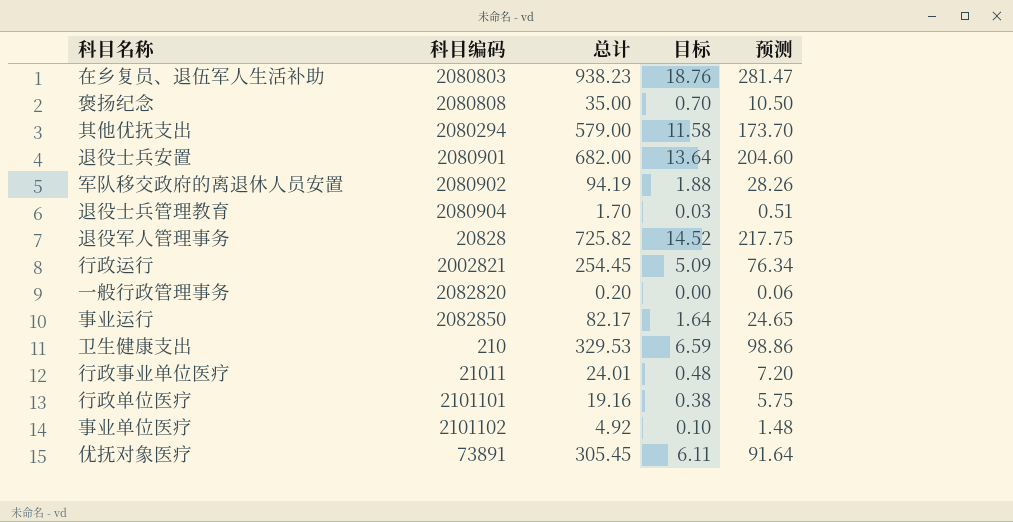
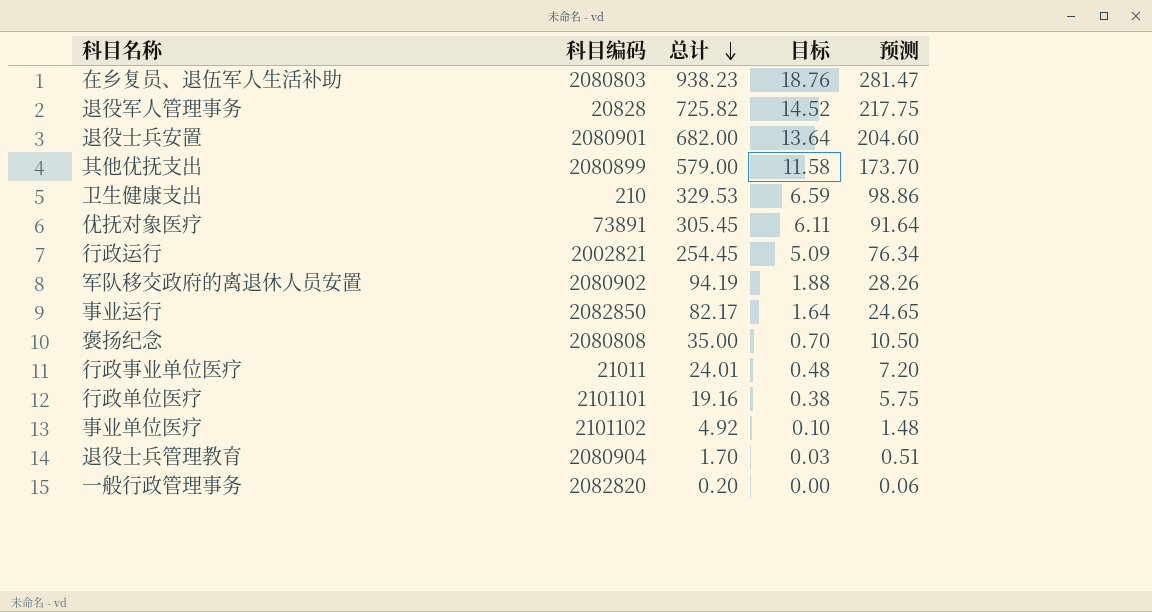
row order: none -> 总计 descending
其他优抚支出 | 科目编码: 2080294 -> 2080899

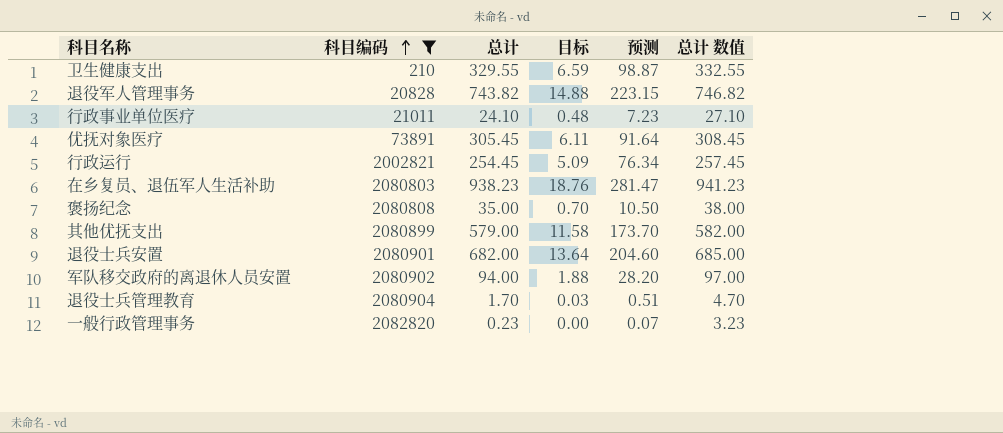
filter: none -> 科目编码 <= 2082820
row order: 总计 descending -> 科目编码 ascending
column 总计 数值 | formula: none -> [总计] + 3
卫生健康支出 | 总计: 329.53 -> 329.55
卫生健康支出 | 预测: 98.86 -> 98.87
退役军人管理事务 | 总计: 725.82 -> 743.82
退役军人管理事务 | 目标: 14.52 -> 14.88
退役军人管理事务 | 预测: 217.75 -> 223.15
行政事业单位医疗 | 总计: 24.01 -> 24.10
行政事业单位医疗 | 预测: 7.20 -> 7.23
军队移交政府的离退休人员安置 | 总计: 94.19 -> 94.00
军队移交政府的离退休人员安置 | 预测: 28.26 -> 28.20
一般行政管理事务 | 总计: 0.20 -> 0.23
一般行政管理事务 | 预测: 0.06 -> 0.07

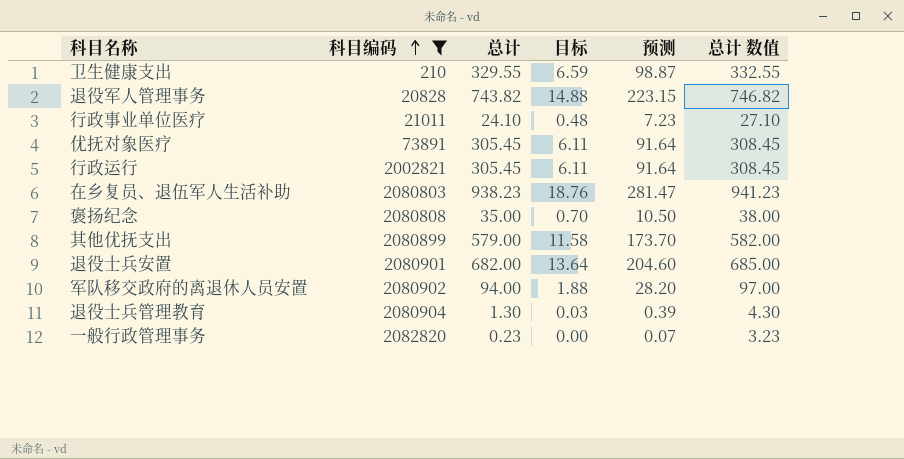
行政运行 | 总计: 254.45 -> 305.45
行政运行 | 目标: 5.09 -> 6.11
行政运行 | 预测: 76.34 -> 91.64
行政运行 | 总计 数值: 257.45 -> 308.45
退役士兵管理教育 | 总计: 1.70 -> 1.30
退役士兵管理教育 | 预测: 0.51 -> 0.39
退役士兵管理教育 | 总计 数值: 4.70 -> 4.30

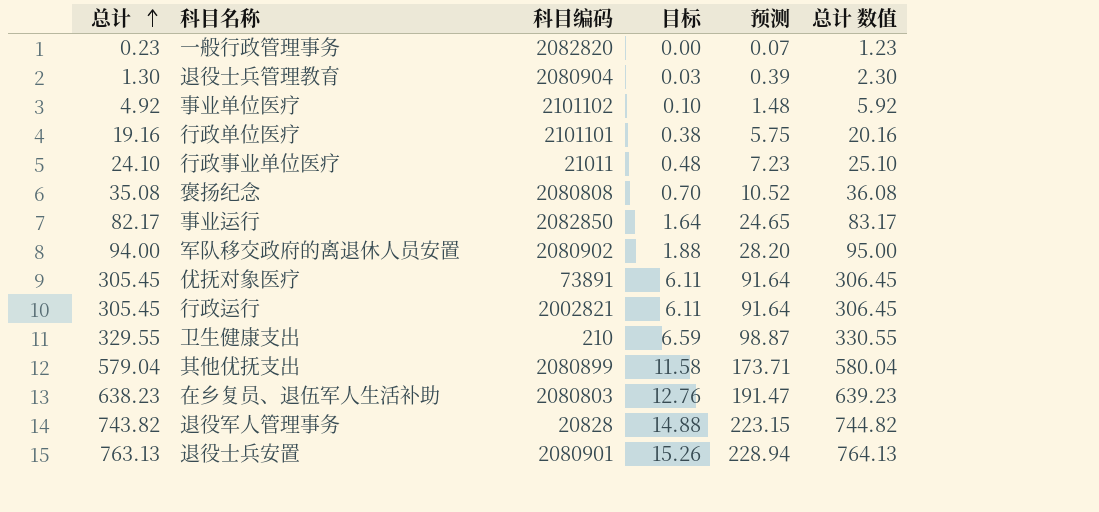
filter: 科目编码 <= 2082820 -> none
row order: 科目编码 ascending -> 总计 ascending
column 总计 | position: 3 -> 1
column 总计 数值 | formula: [总计] + 3 -> [总计] + 1
褒扬纪念 | 总计: 35.00 -> 35.08
褒扬纪念 | 预测: 10.50 -> 10.52
其他优抚支出 | 总计: 579.00 -> 579.04
其他优抚支出 | 预测: 173.70 -> 173.71
在乡复员、退伍军人生活补助 | 总计: 938.23 -> 638.23
在乡复员、退伍军人生活补助 | 目标: 18.76 -> 12.76
在乡复员、退伍军人生活补助 | 预测: 281.47 -> 191.47
退役士兵安置 | 总计: 682.00 -> 763.13
退役士兵安置 | 目标: 13.64 -> 15.26
退役士兵安置 | 预测: 204.60 -> 228.94

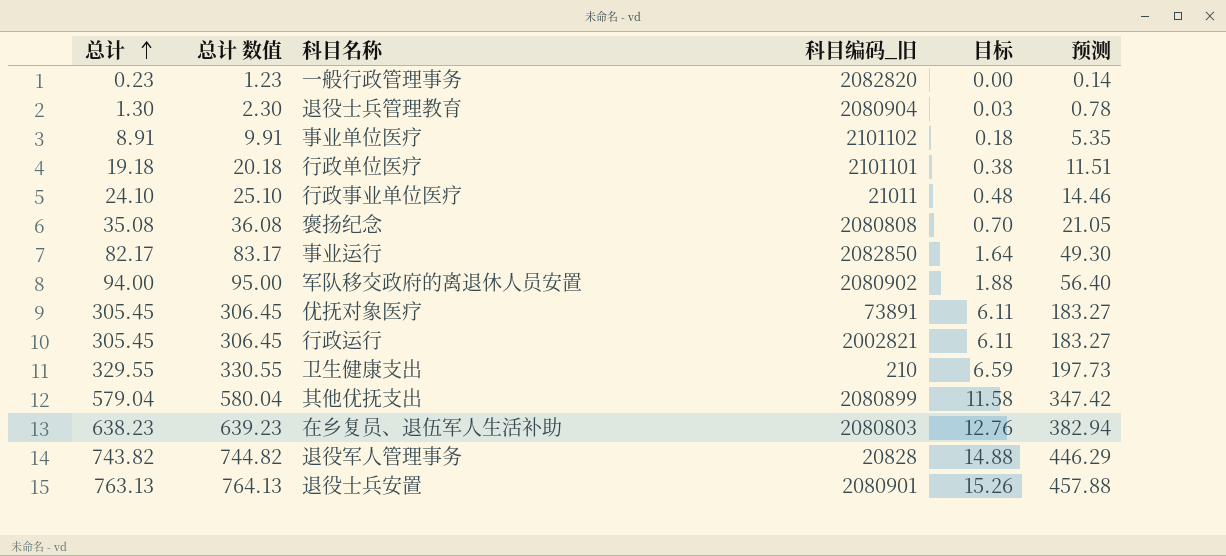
column 总计 数值 | position: 6 -> 2
column name: 科目编码 -> 科目编码_旧
column 预测 | formula: [总计] * 0.3 -> [总计] * 0.6
事业单位医疗 | 总计: 4.92 -> 8.91
事业单位医疗 | 总计 数值: 5.92 -> 9.91
事业单位医疗 | 目标: 0.10 -> 0.18
行政单位医疗 | 总计: 19.16 -> 19.18
行政单位医疗 | 总计 数值: 20.16 -> 20.18

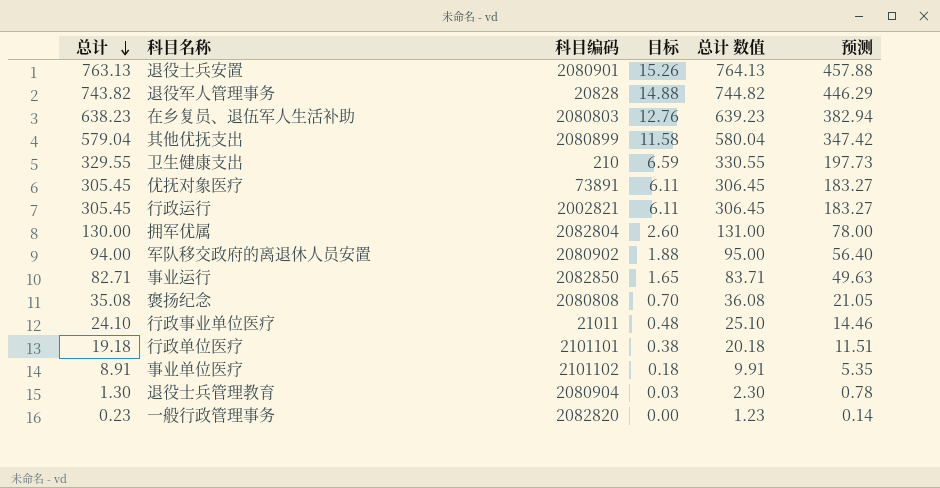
row order: 总计 ascending -> 总计 descending
column name: 科目编码_旧 -> 科目编码
column 总计 数值 | position: 2 -> 5
row 拥军优属: none -> 130.00 | 2082804 | 2.60 | 131.00 | 78.00
事业运行 | 总计: 82.17 -> 82.71
事业运行 | 目标: 1.64 -> 1.65
事业运行 | 总计 数值: 83.17 -> 83.71
事业运行 | 预测: 49.30 -> 49.63

